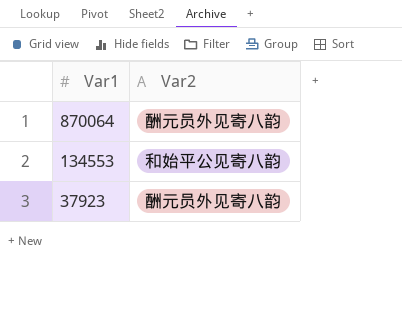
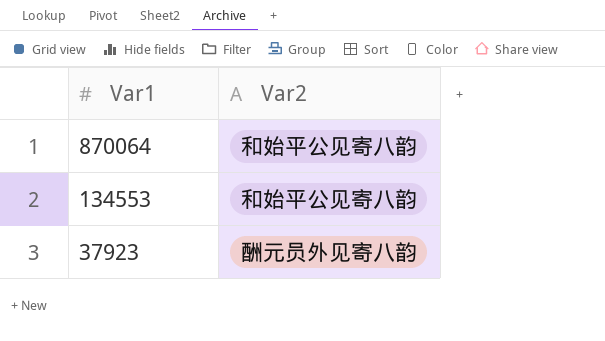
870064 | Var2: 酬元员外见寄八韵 -> 和始平公见寄八韵

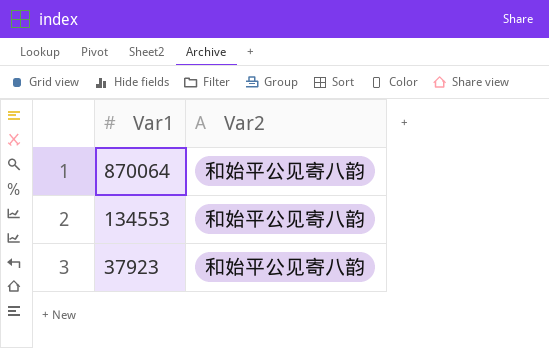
37923 | Var2: 酬元员外见寄八韵 -> 和始平公见寄八韵

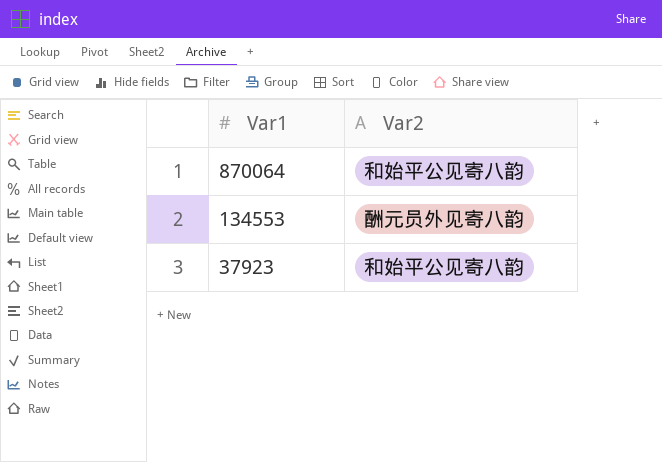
134553 | Var2: 和始平公见寄八韵 -> 酬元员外见寄八韵

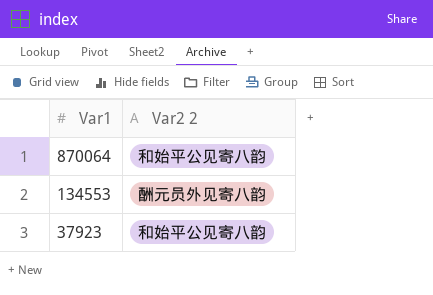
column name: Var2 -> Var2 2

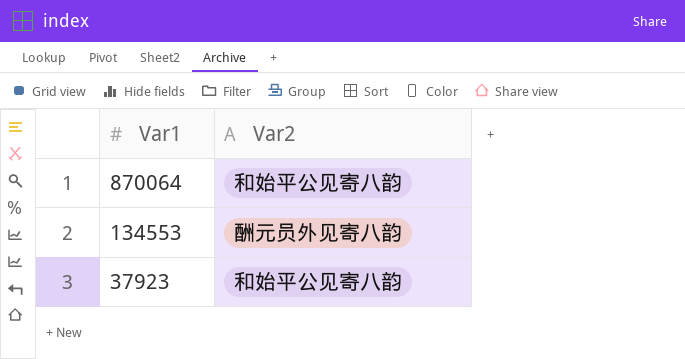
column name: Var2 2 -> Var2

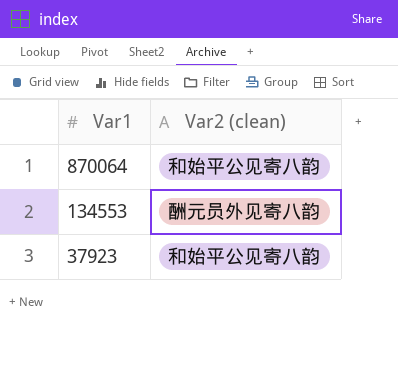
column name: Var2 -> Var2 (clean)

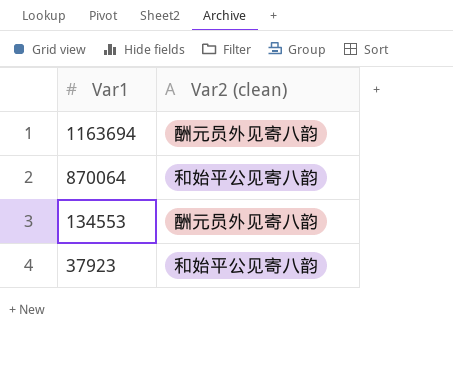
row 1163694: none -> 酬元员外见寄八韵

